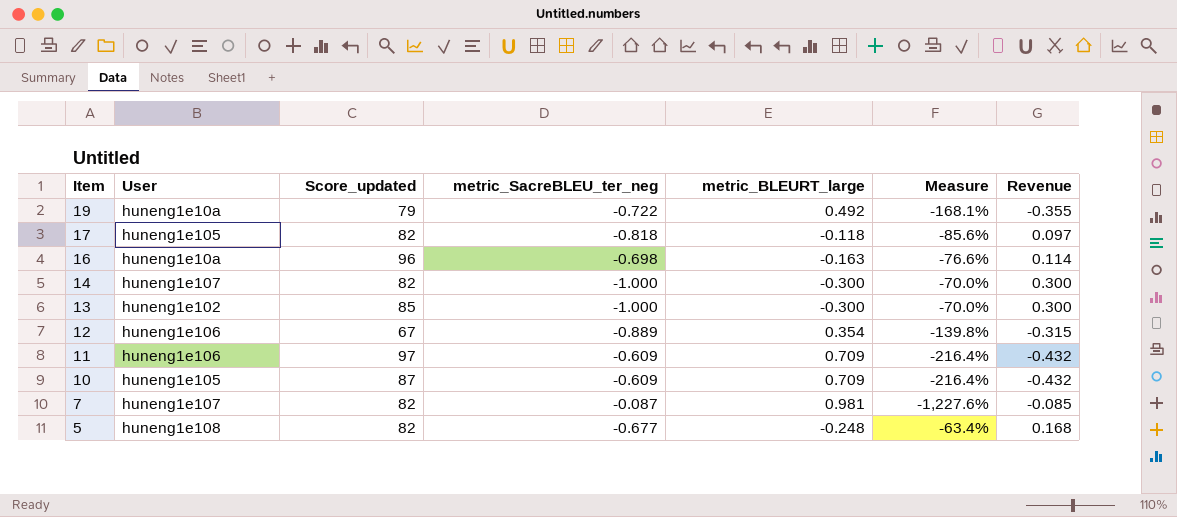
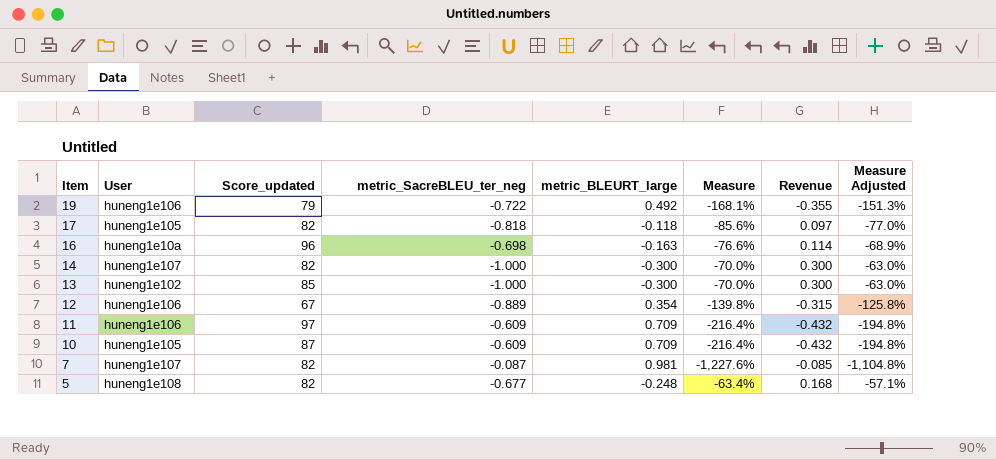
column Measure Adjusted | formula: none -> [Measure] * 0.9
19 | User: huneng1e10a -> huneng1e106

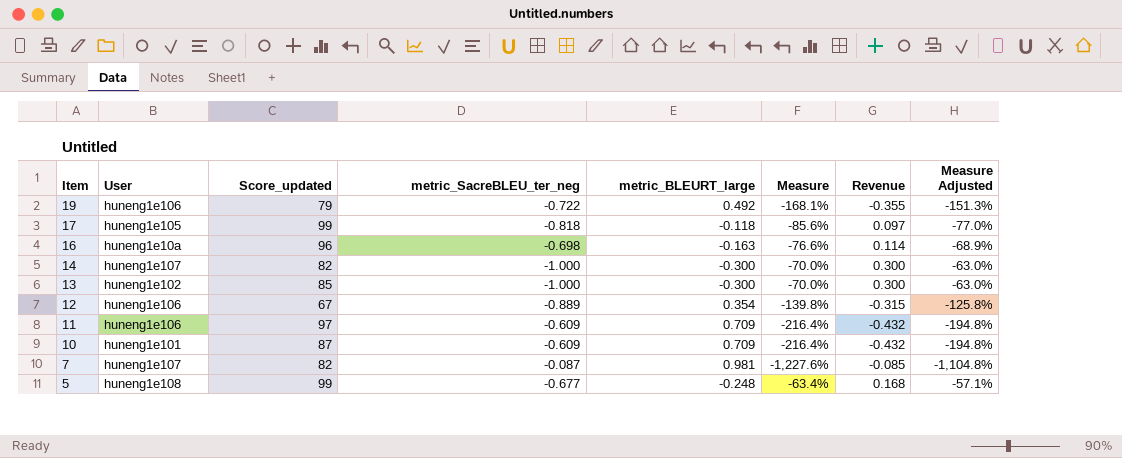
17 | Score_updated: 82 -> 99
10 | User: huneng1e105 -> huneng1e101
5 | Score_updated: 82 -> 99

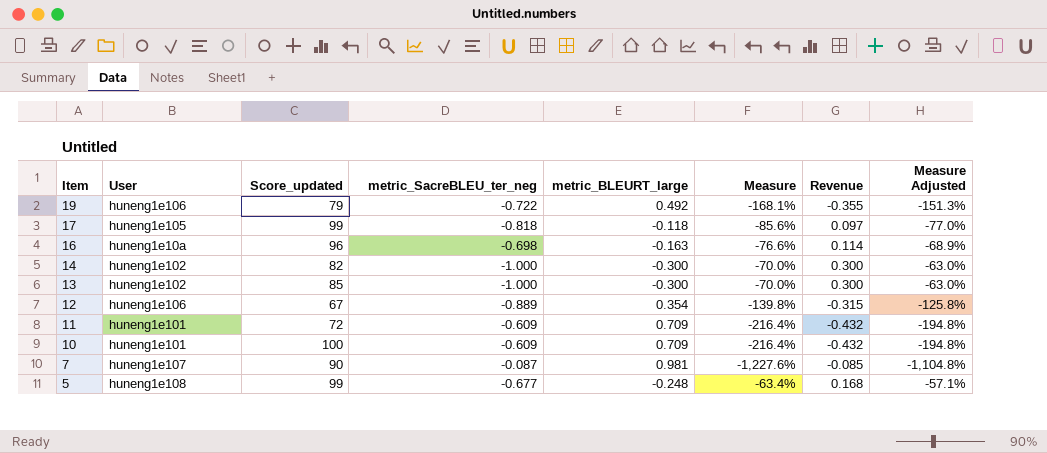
14 | User: huneng1e107 -> huneng1e102
11 | User: huneng1e106 -> huneng1e101
11 | Score_updated: 97 -> 72
10 | Score_updated: 87 -> 100
7 | Score_updated: 82 -> 90

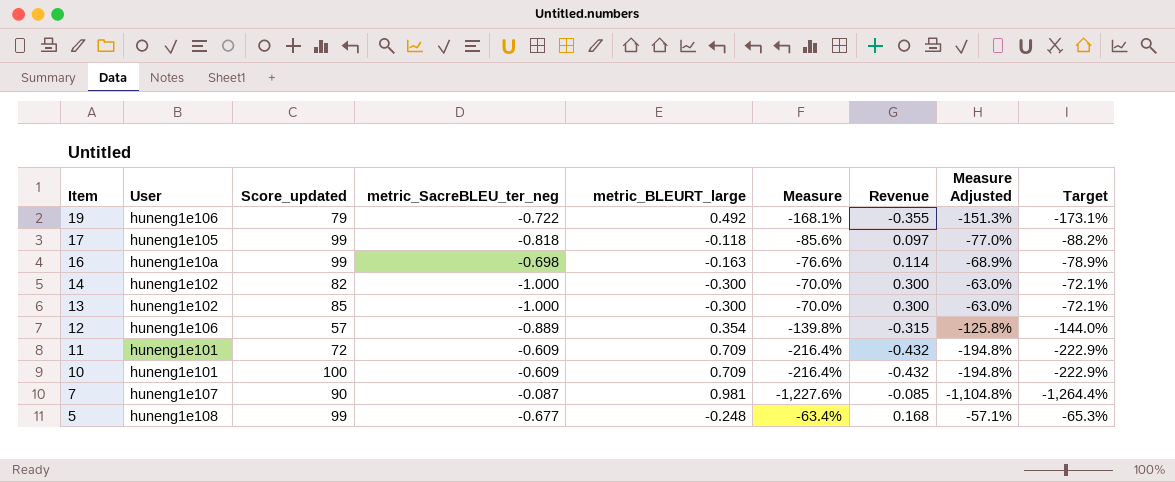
column Target | formula: none -> [Measure] * 1.03
16 | Score_updated: 96 -> 99
12 | Score_updated: 67 -> 57

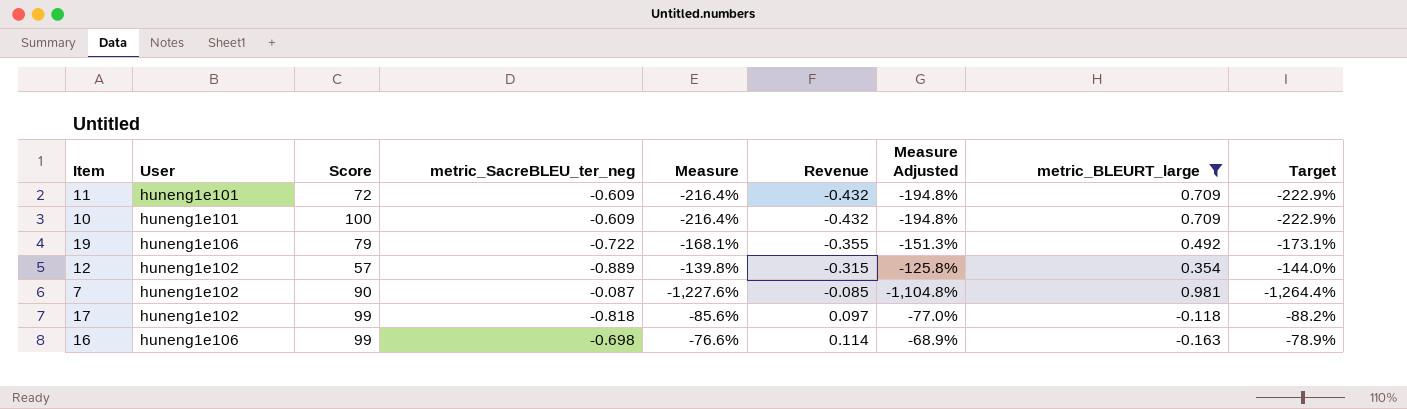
filter: none -> metric_BLEURT_large >= -0.163
row order: Item descending -> Revenue ascending
column name: Score_updated -> Score
column metric_BLEURT_large | position: 5 -> 8
12 | User: huneng1e106 -> huneng1e102
7 | User: huneng1e107 -> huneng1e102
17 | User: huneng1e105 -> huneng1e102
16 | User: huneng1e10a -> huneng1e106

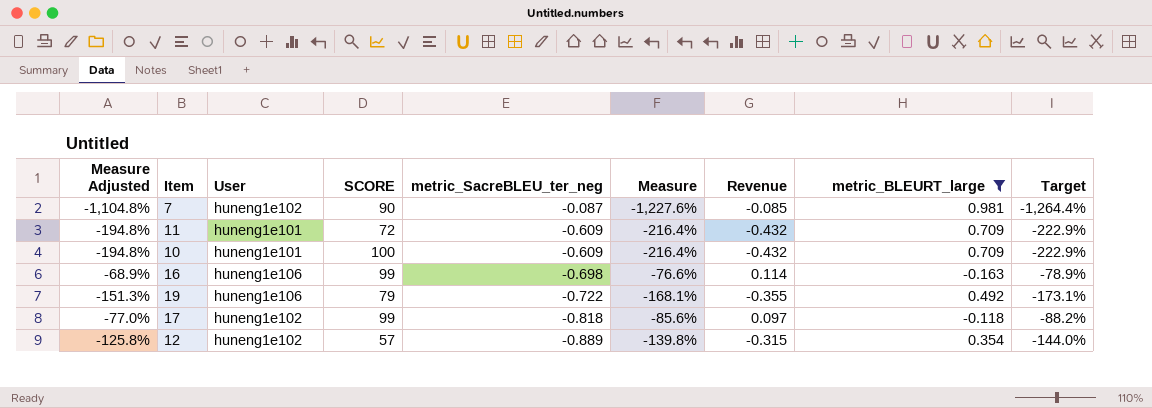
row order: Revenue ascending -> metric_SacreBLEU_ter_neg descending
column Measure Adjusted | position: 7 -> 1
column name: Score -> SCORE

